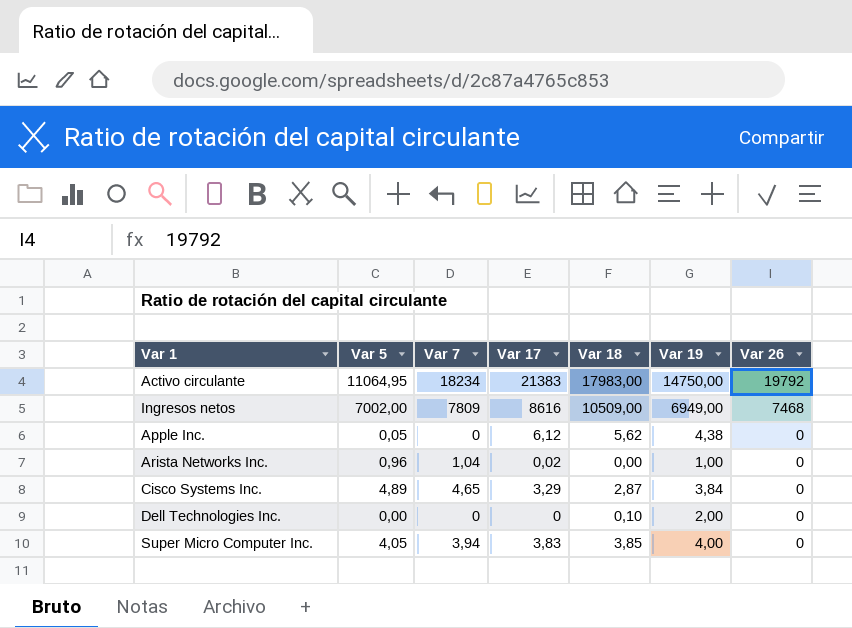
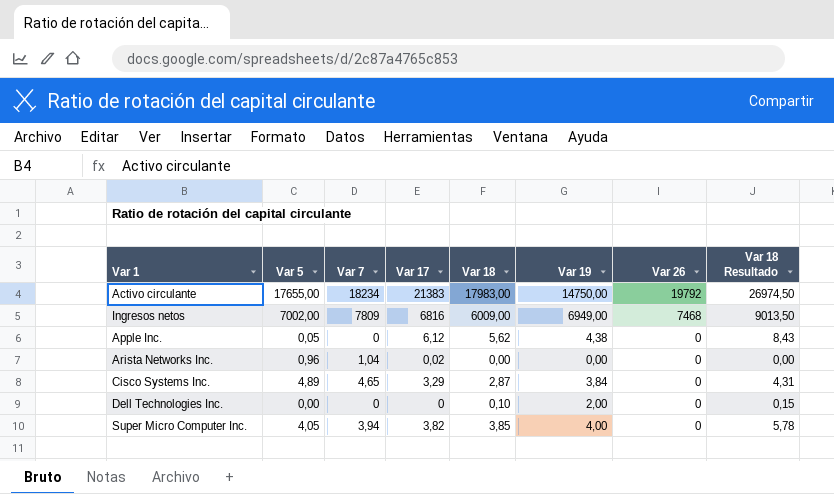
column Var 18 Resultado | formula: none -> [Var 18] * 1,5
Activo circulante | Var 5: 11064,95 -> 17655,00
Ingresos netos | Var 17: 8616 -> 6816
Ingresos netos | Var 18: 10509,00 -> 6009,00
Arista Networks Inc. | Var 19: 1,00 -> 0,00
Super Micro Computer Inc. | Var 17: 3,83 -> 3,82

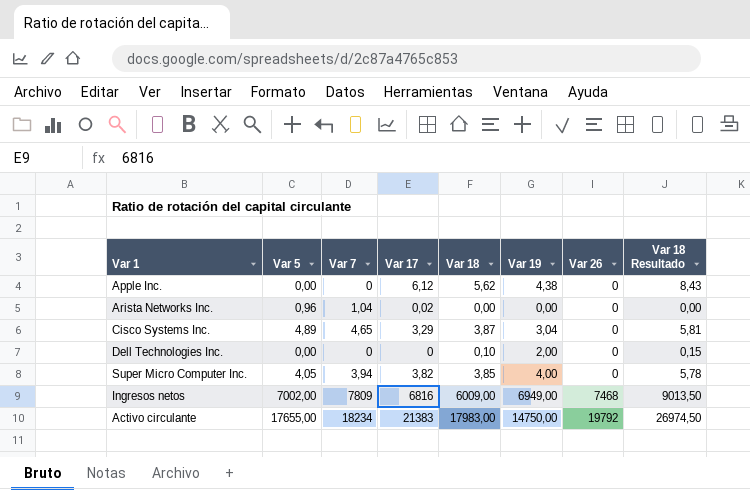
row order: Var 26 descending -> Var 26 ascending
Apple Inc. | Var 5: 0,05 -> 0,00
Cisco Systems Inc. | Var 18: 2,87 -> 3,87
Cisco Systems Inc. | Var 19: 3,84 -> 3,04
Cisco Systems Inc. | Var 18 Resultado: 4,31 -> 5,81

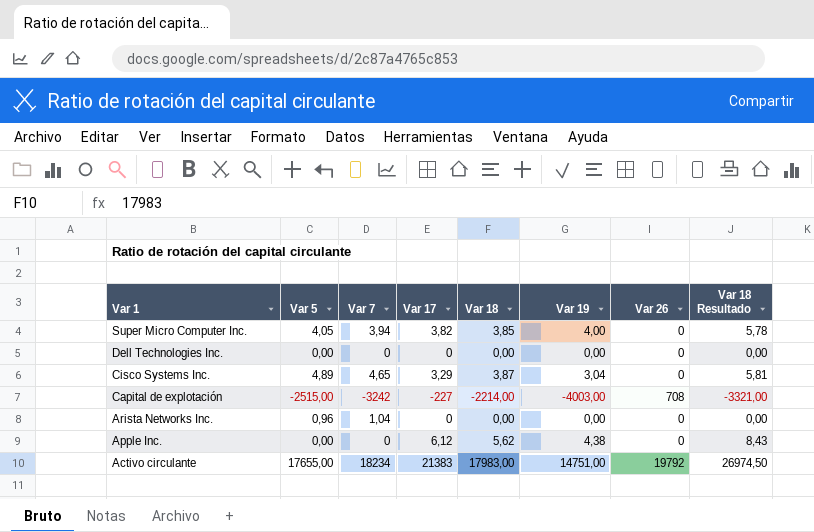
row order: Var 26 ascending -> Var 1 descending
row Ingresos netos: 7002,00 | 7809 | 6816 | 6009,00 | 6949,00 | 7468 | 9013,50 -> none
Dell Technologies Inc. | Var 18: 0,10 -> 0,00
Dell Technologies Inc. | Var 19: 2,00 -> 0,00
Dell Technologies Inc. | Var 18 Resultado: 0,15 -> 0,00
row Capital de explotación: none -> -2515,00 | -3242 | -227 | -2214,00 | -4003,00 | 708 | -3321,00
Arista Networks Inc. | Var 17: 0,02 -> 0
Activo circulante | Var 19: 14750,00 -> 14751,00

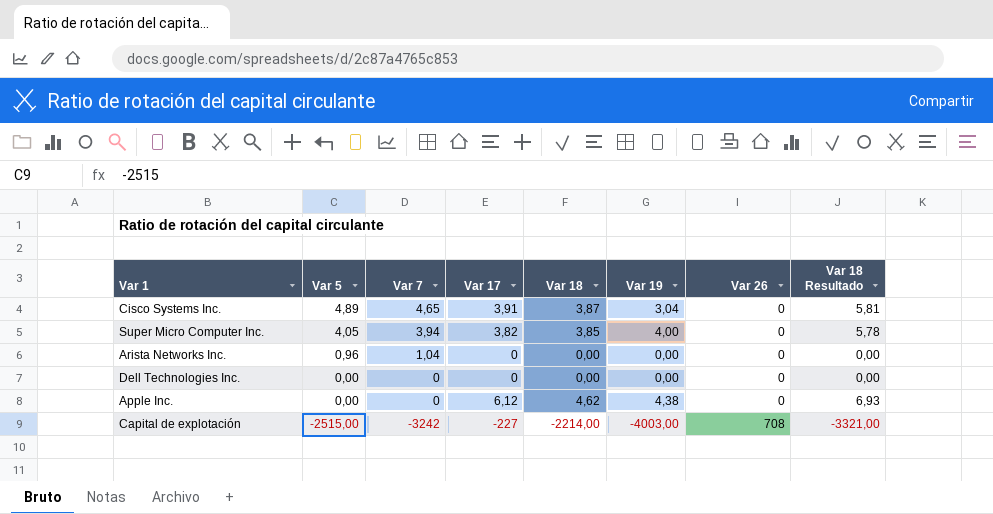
row order: Var 1 descending -> Var 5 descending
row Activo circulante: 17655,00 | 18234 | 21383 | 17983,00 | 14751,00 | 19792 | 26974,50 -> none
Cisco Systems Inc. | Var 17: 3,29 -> 3,91
Apple Inc. | Var 18: 5,62 -> 4,62
Apple Inc. | Var 18 Resultado: 8,43 -> 6,93

